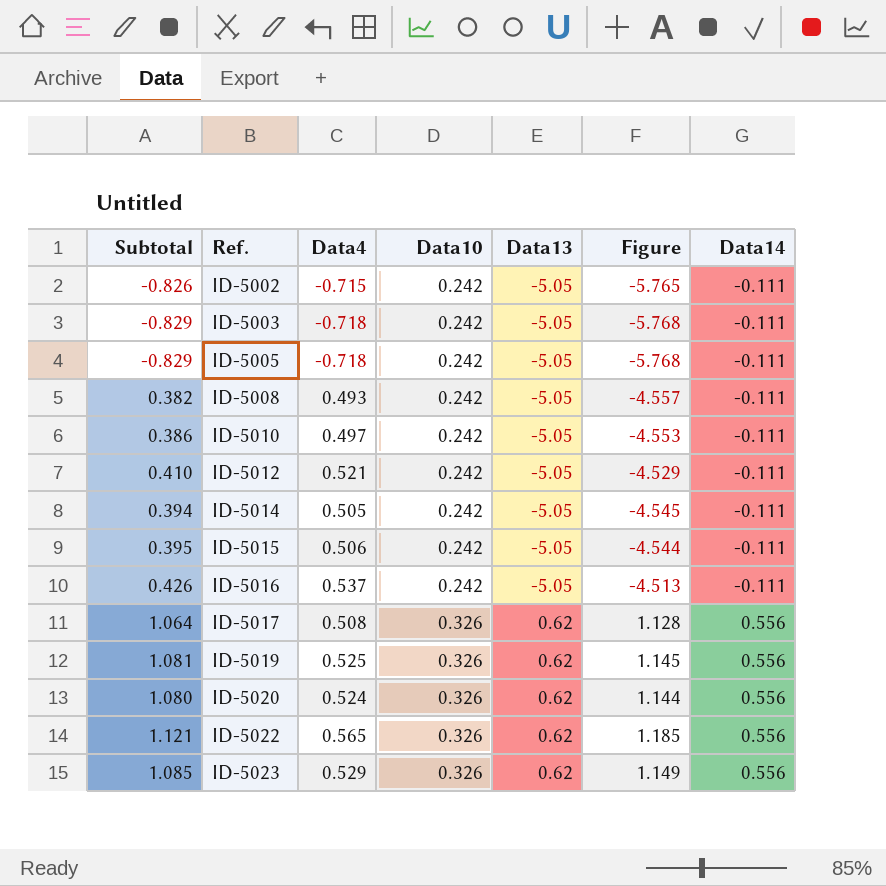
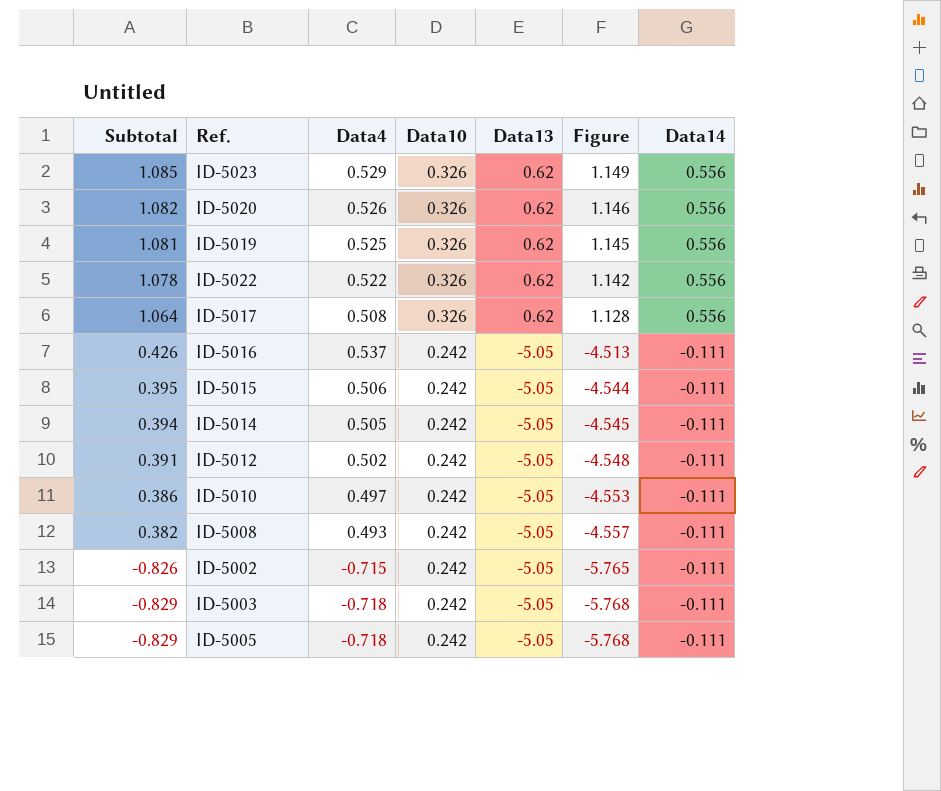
row order: Ref. ascending -> Subtotal descending
ID-5020 | Subtotal: 1.080 -> 1.082
ID-5020 | Data4: 0.524 -> 0.526
ID-5020 | Figure: 1.144 -> 1.146
ID-5022 | Subtotal: 1.121 -> 1.078
ID-5022 | Data4: 0.565 -> 0.522
ID-5022 | Figure: 1.185 -> 1.142
ID-5012 | Subtotal: 0.410 -> 0.391
ID-5012 | Data4: 0.521 -> 0.502
ID-5012 | Figure: -4.529 -> -4.548

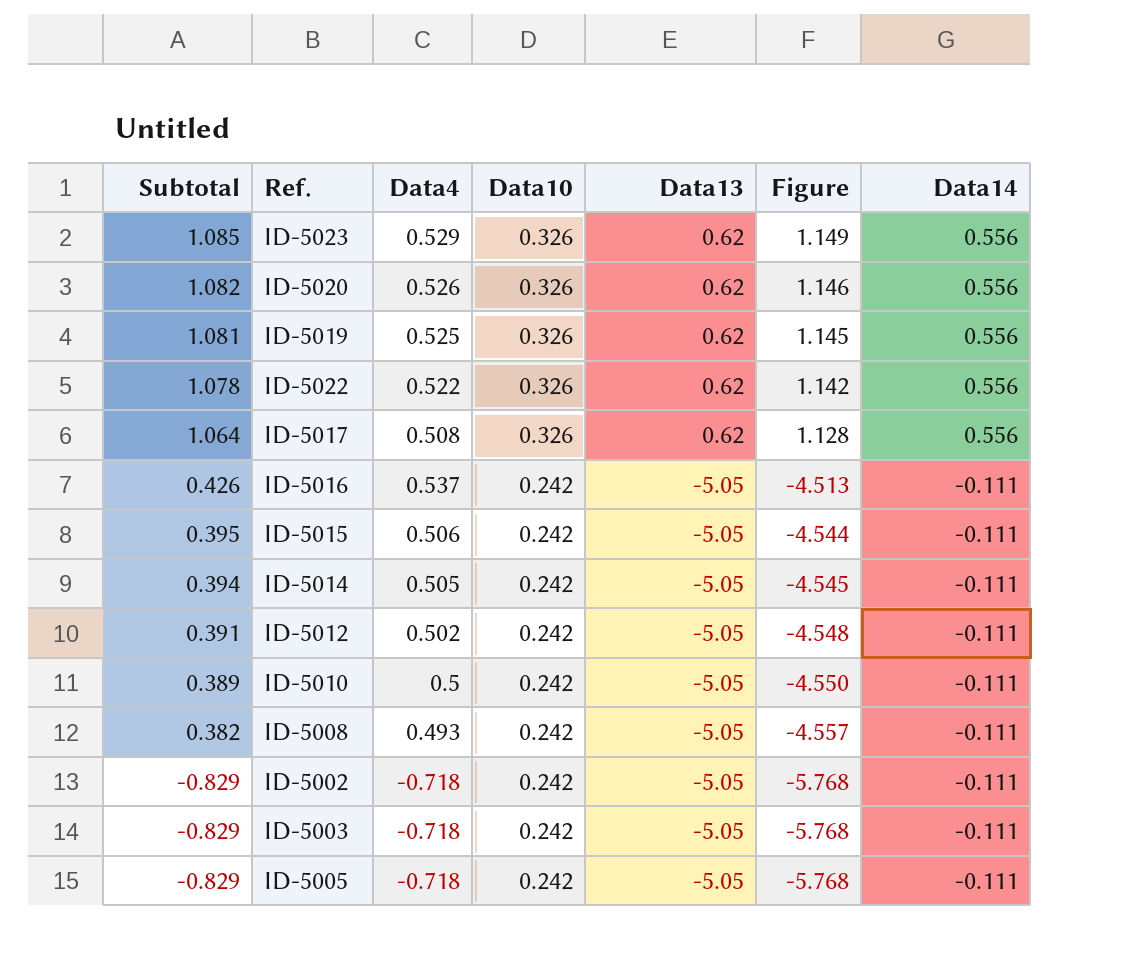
ID-5010 | Subtotal: 0.386 -> 0.389
ID-5010 | Data4: 0.497 -> 0.5
ID-5010 | Figure: -4.553 -> -4.550
ID-5002 | Subtotal: -0.826 -> -0.829
ID-5002 | Data4: -0.715 -> -0.718
ID-5002 | Figure: -5.765 -> -5.768

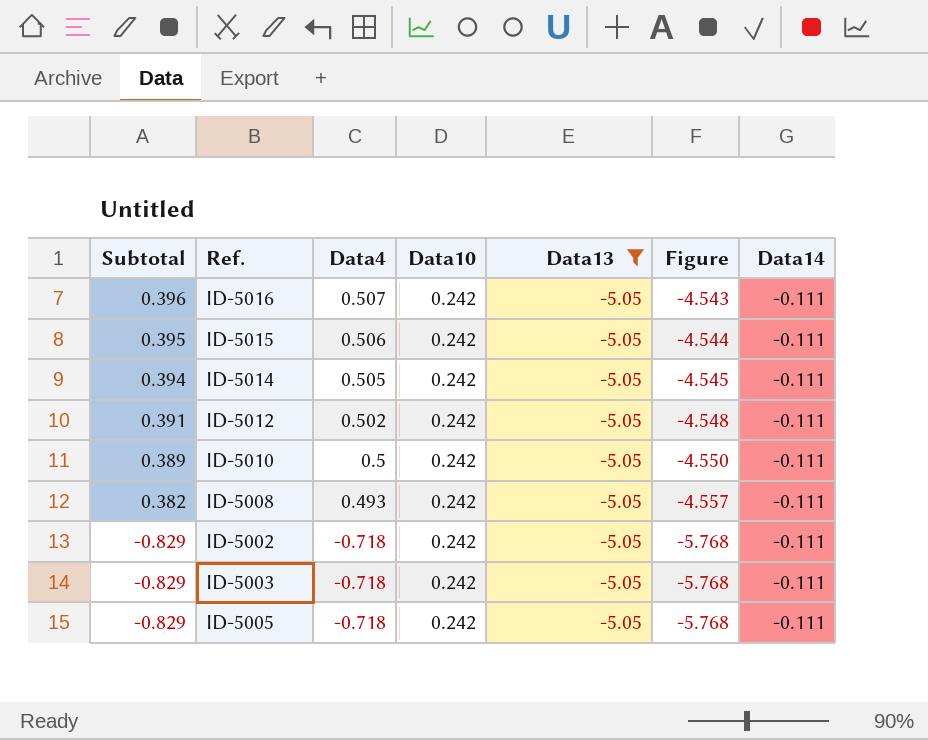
filter: none -> Data13 = -5.05
ID-5016 | Subtotal: 0.426 -> 0.396
ID-5016 | Data4: 0.537 -> 0.507
ID-5016 | Figure: -4.513 -> -4.543

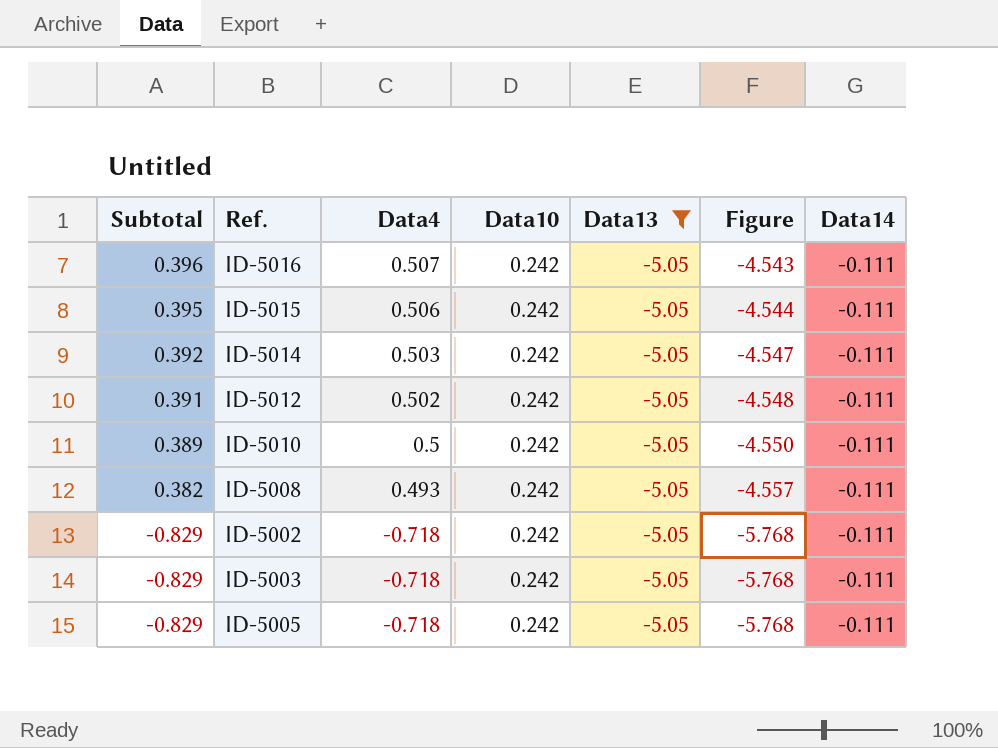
ID-5014 | Subtotal: 0.394 -> 0.392
ID-5014 | Data4: 0.505 -> 0.503
ID-5014 | Figure: -4.545 -> -4.547

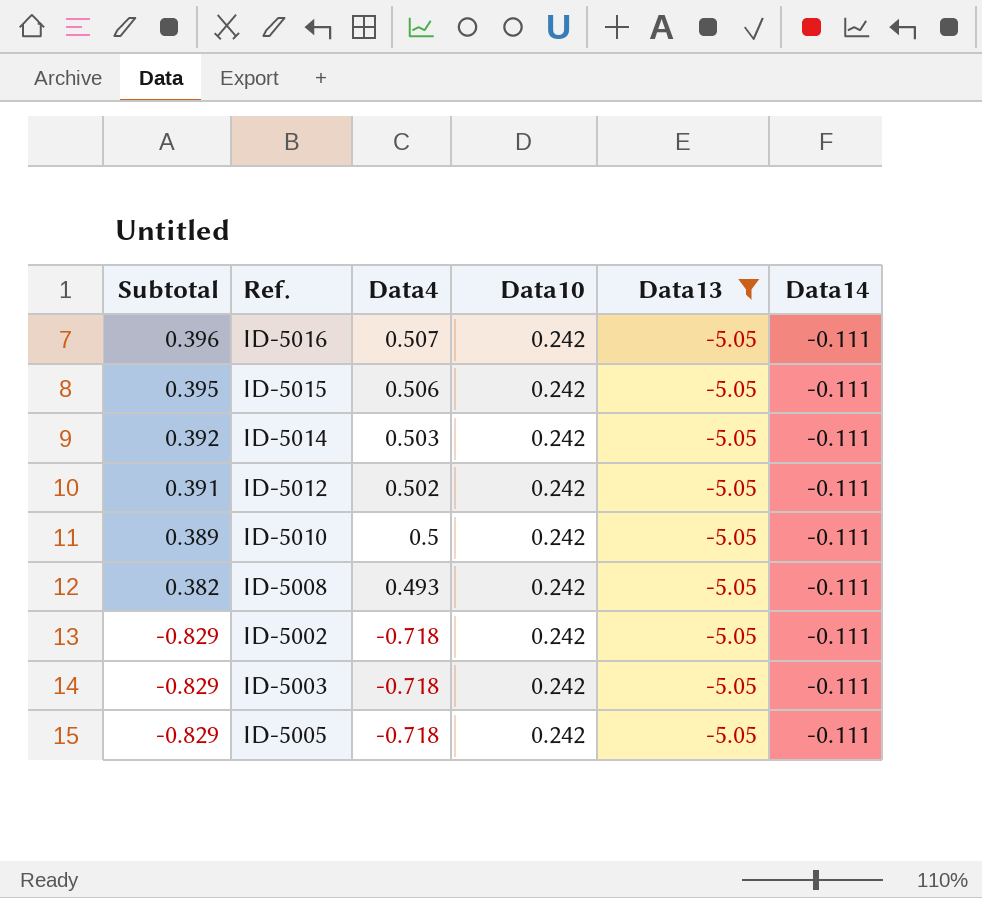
column Figure | formula: [Data4] + [Data13] -> none

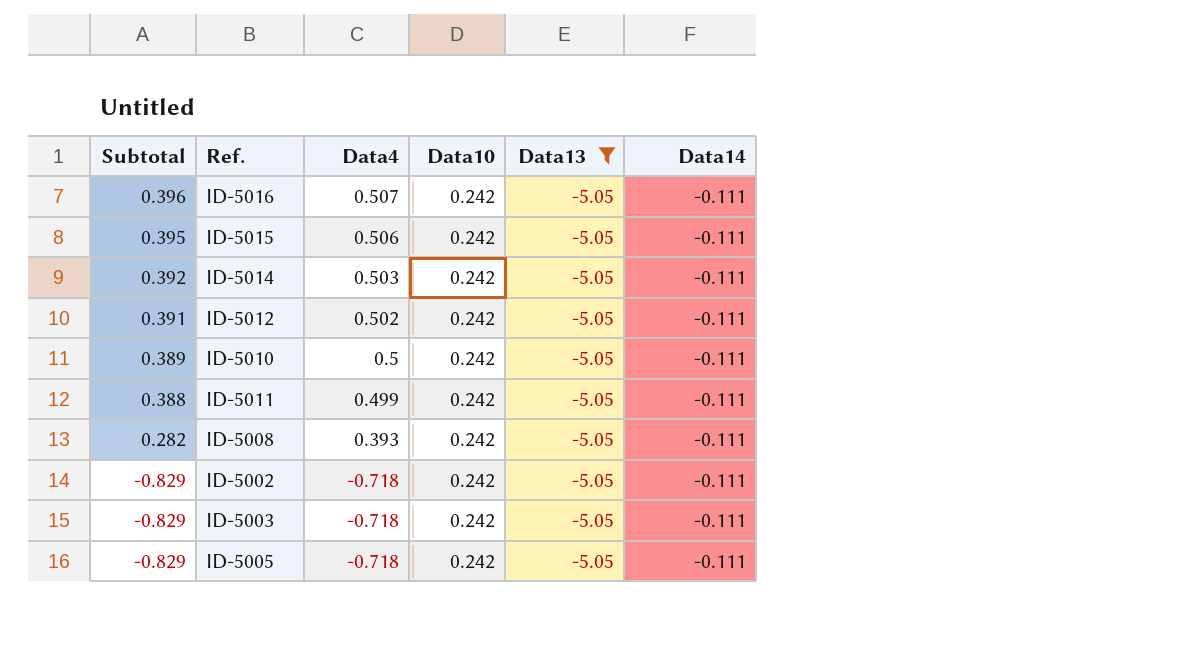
row ID-5011: none -> 0.388 | 0.499 | 0.242 | -5.05 | -0.111
ID-5008 | Subtotal: 0.382 -> 0.282
ID-5008 | Data4: 0.493 -> 0.393

